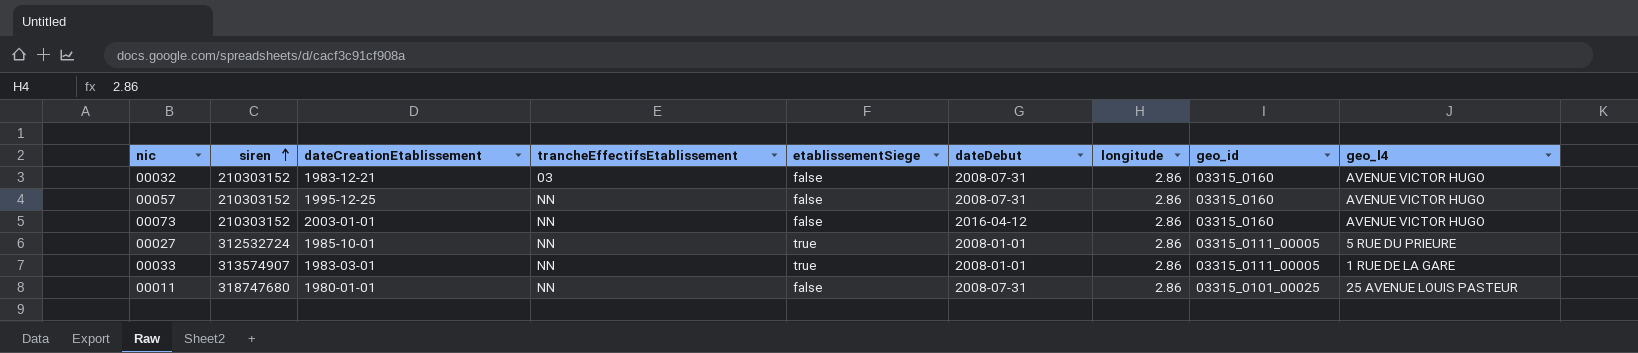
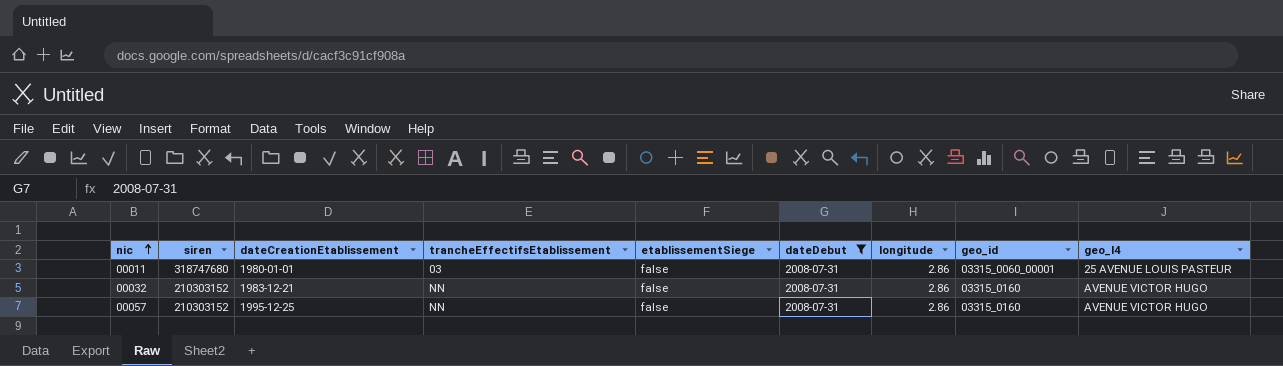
filter: none -> dateDebut = 2008-07-31
row order: siren ascending -> nic ascending
00011 | trancheEffectifsEtablissement: NN -> 03
00011 | geo_id: 03315_0101_00025 -> 03315_0060_00001
00032 | trancheEffectifsEtablissement: 03 -> NN

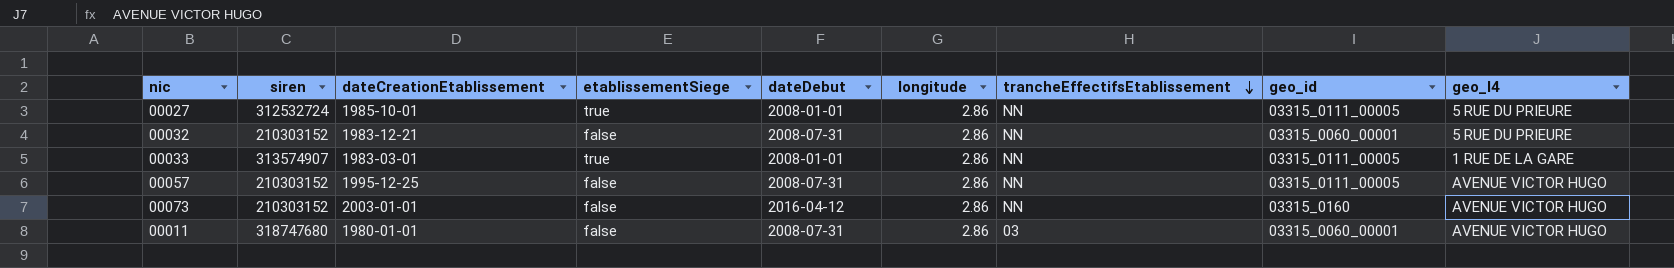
filter: dateDebut = 2008-07-31 -> none
row order: nic ascending -> trancheEffectifsEtablissement descending
column trancheEffectifsEtablissement | position: 4 -> 7
00032 | geo_id: 03315_0160 -> 03315_0060_00001
00032 | geo_l4: AVENUE VICTOR HUGO -> 5 RUE DU PRIEURE
00057 | geo_id: 03315_0160 -> 03315_0111_00005
00011 | geo_l4: 25 AVENUE LOUIS PASTEUR -> AVENUE VICTOR HUGO

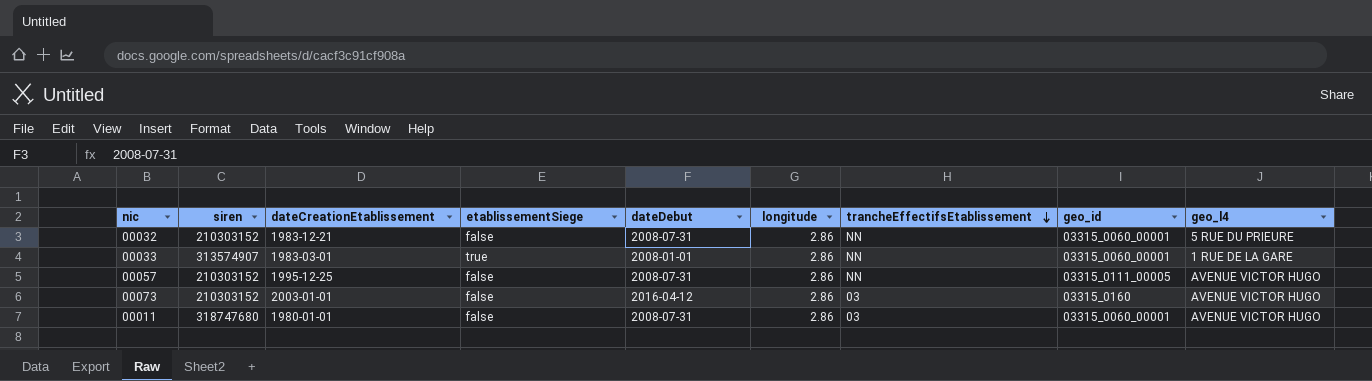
row 00027: 312532724 | 1985-10-01 | true | 2008-01-01 | 2.86 | NN | 03315_0111_00005 | 5 RUE DU PRIEURE -> none
00033 | geo_id: 03315_0111_00005 -> 03315_0060_00001
00073 | trancheEffectifsEtablissement: NN -> 03

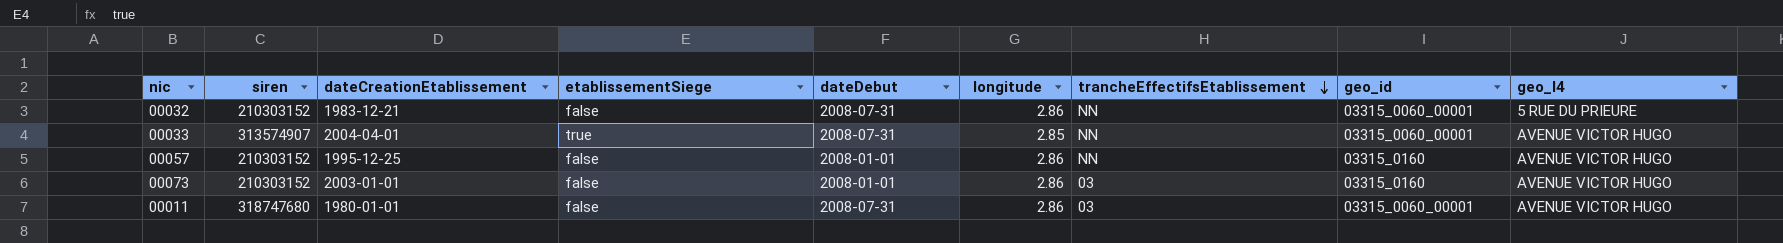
00033 | dateCreationEtablissement: 1983-03-01 -> 2004-04-01
00033 | dateDebut: 2008-01-01 -> 2008-07-31
00033 | longitude: 2.86 -> 2.85
00033 | geo_l4: 1 RUE DE LA GARE -> AVENUE VICTOR HUGO
00057 | dateDebut: 2008-07-31 -> 2008-01-01
00057 | geo_id: 03315_0111_00005 -> 03315_0160
00073 | dateDebut: 2016-04-12 -> 2008-01-01

